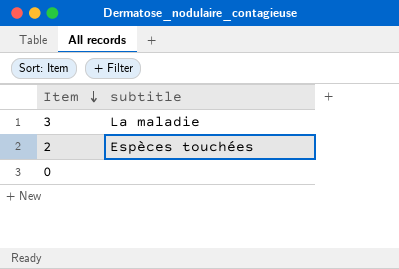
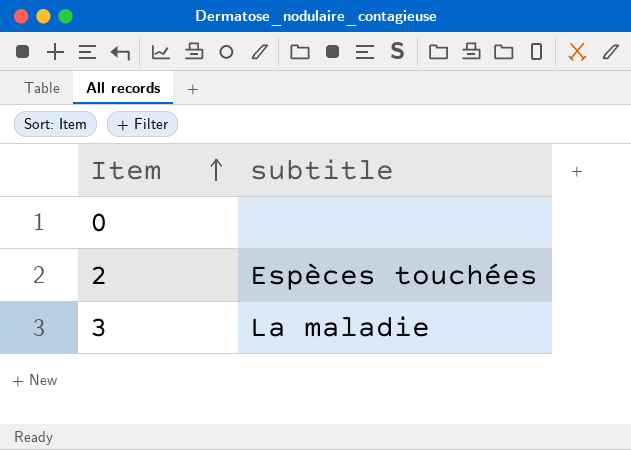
row order: Item descending -> Item ascending

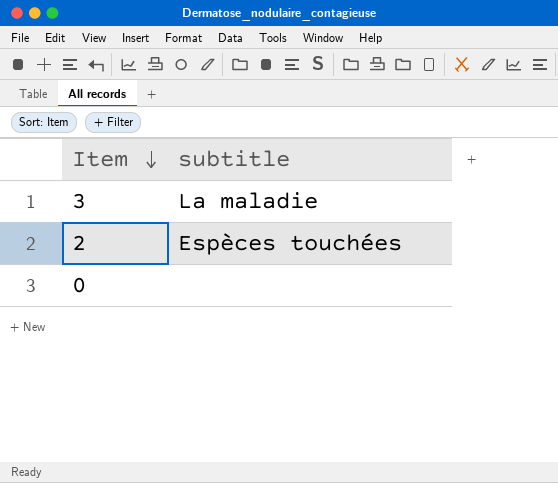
row order: Item ascending -> Item descending

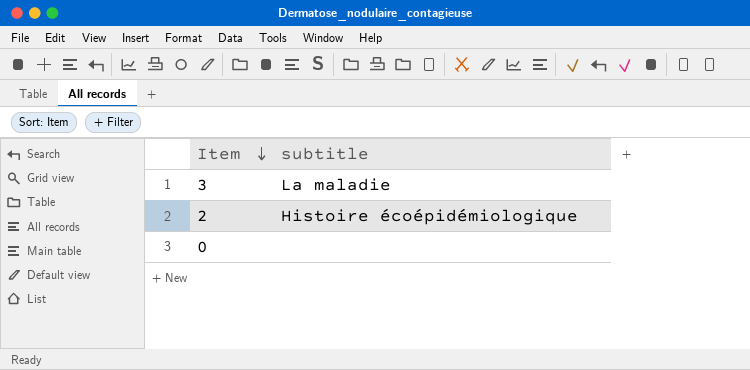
2 | subtitle: Espèces touchées -> Histoire écoépidémiologique

